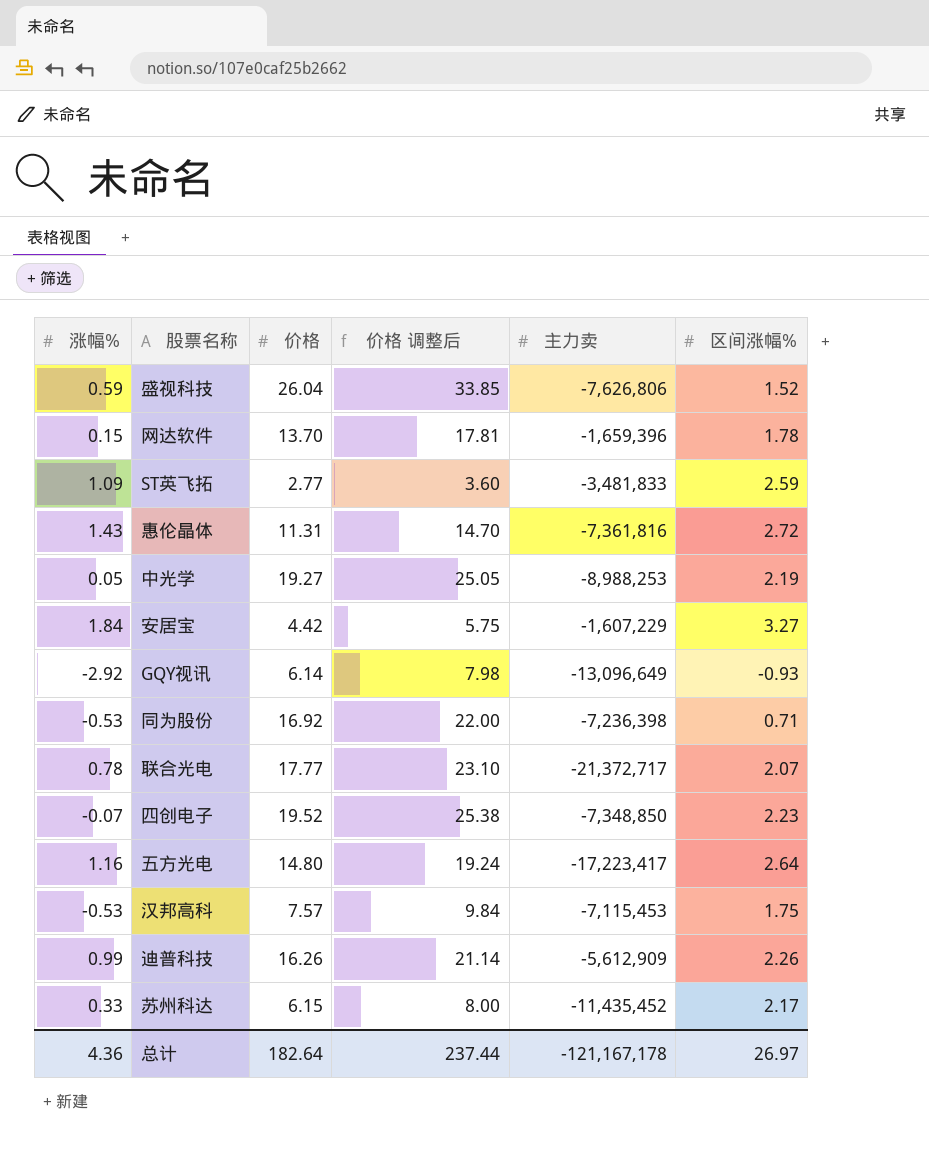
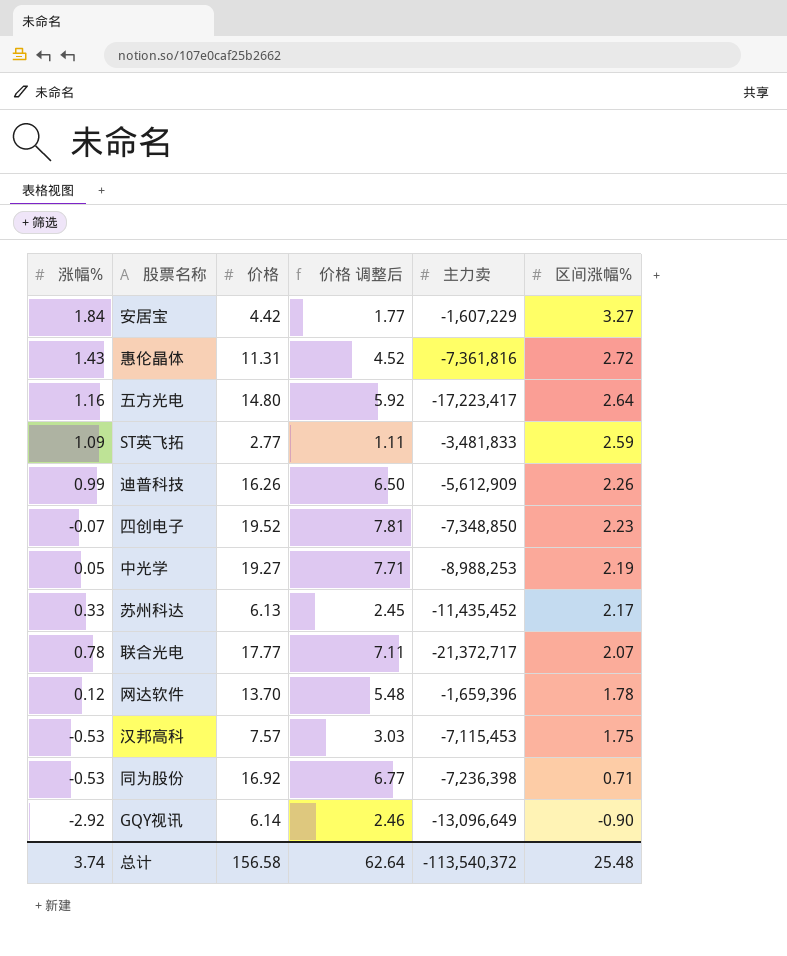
row order: none -> 区间涨幅% descending
column 价格 调整后 | formula: [价格] * 1.3 -> [价格] * 0.4
row 盛视科技: 0.59 | 26.04 | 33.85 | -7,626,806 | 1.52 -> none
苏州科达 | 价格: 6.15 -> 6.13
网达软件 | 涨幅%: 0.15 -> 0.12
GQY视讯 | 区间涨幅%: -0.93 -> -0.90
总计 | 涨幅%: 4.36 -> 3.74
总计 | 价格: 182.64 -> 156.58
总计 | 价格 调整后: 237.44 -> 62.64
总计 | 主力卖: -121,167,178 -> -113,540,372
总计 | 区间涨幅%: 26.97 -> 25.48

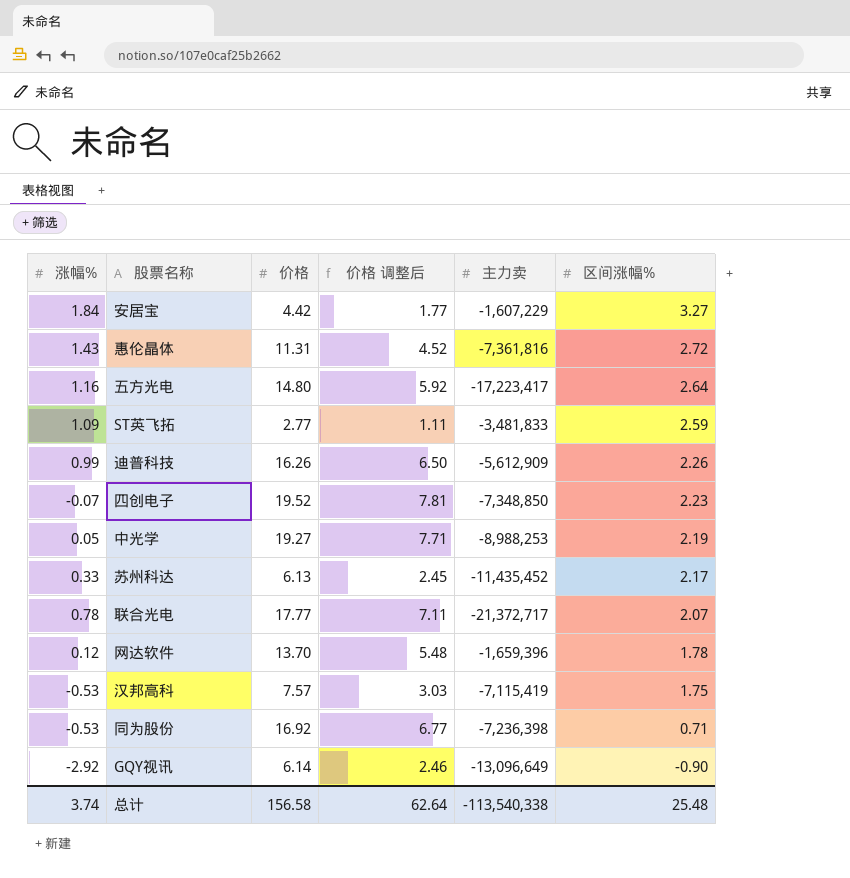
汉邦高科 | 主力卖: -7,115,453 -> -7,115,419
总计 | 主力卖: -113,540,372 -> -113,540,338

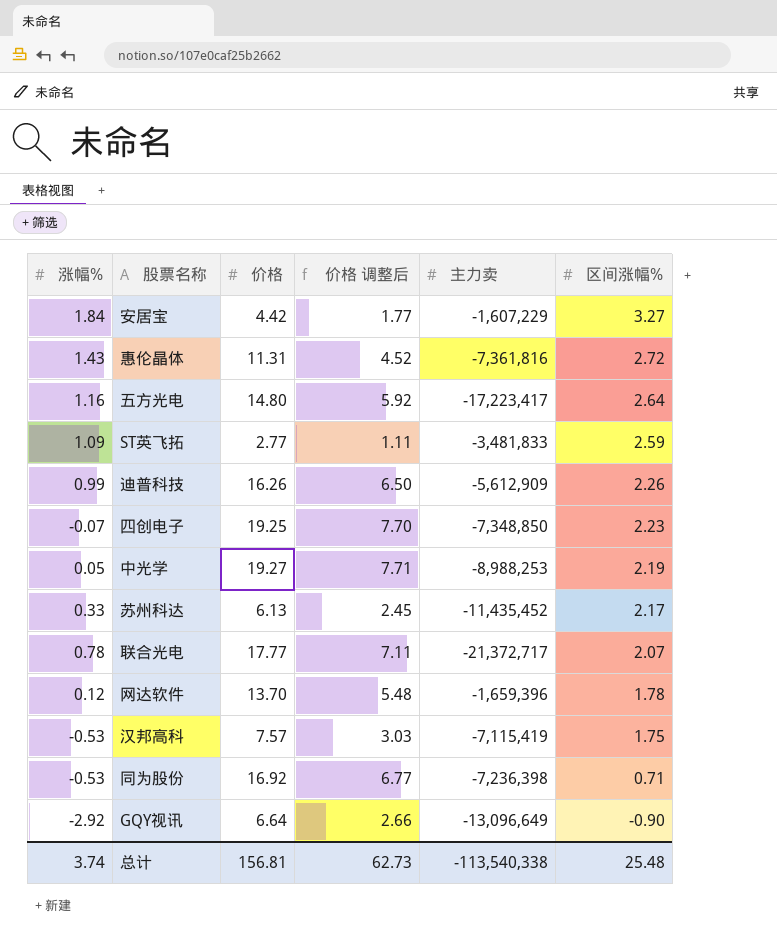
四创电子 | 价格: 19.52 -> 19.25
四创电子 | 价格 调整后: 7.81 -> 7.70
GQY视讯 | 价格: 6.14 -> 6.64
GQY视讯 | 价格 调整后: 2.46 -> 2.66
总计 | 价格: 156.58 -> 156.81
总计 | 价格 调整后: 62.64 -> 62.73

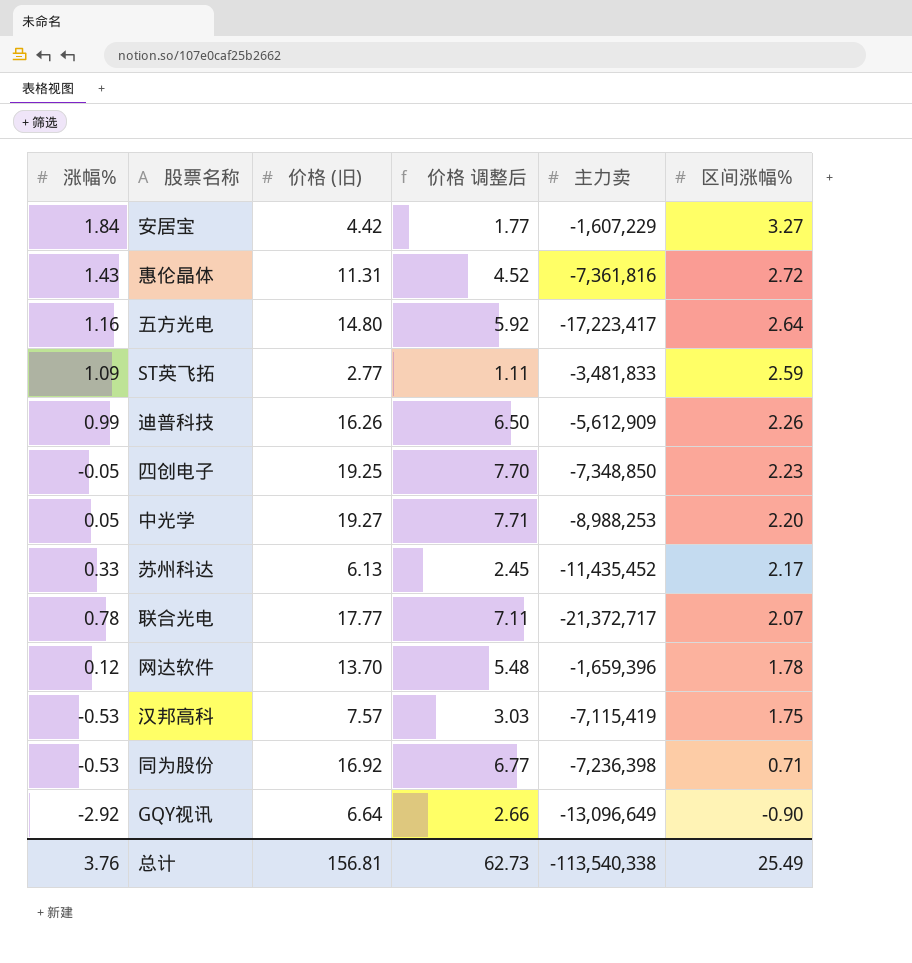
column name: 价格 -> 价格 (旧)
四创电子 | 涨幅%: -0.07 -> -0.05
中光学 | 区间涨幅%: 2.19 -> 2.20
总计 | 涨幅%: 3.74 -> 3.76
总计 | 区间涨幅%: 25.48 -> 25.49

